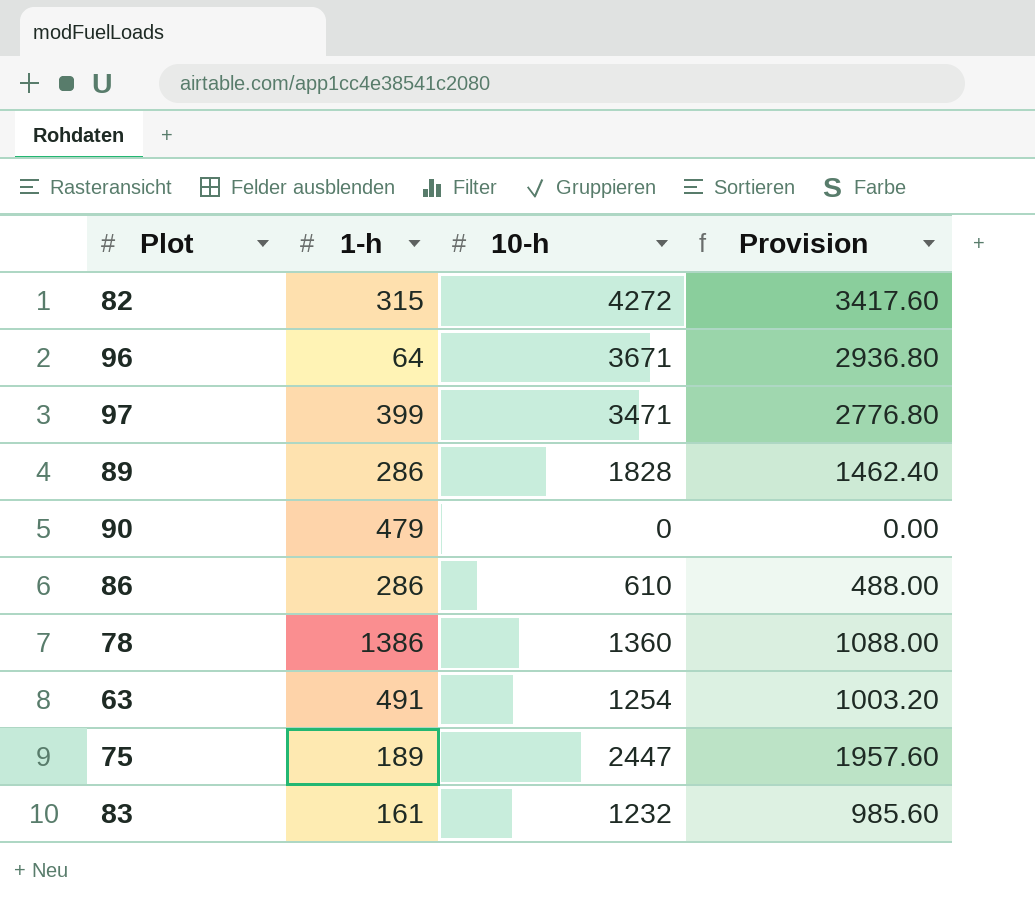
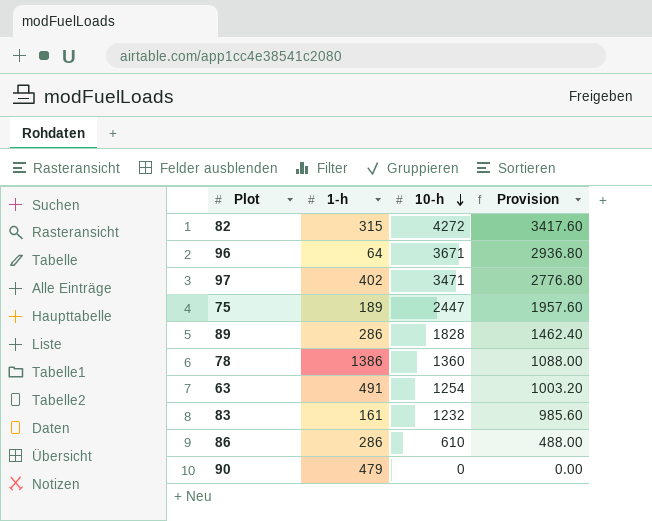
row order: none -> 10-h descending
97 | 1-h: 399 -> 402

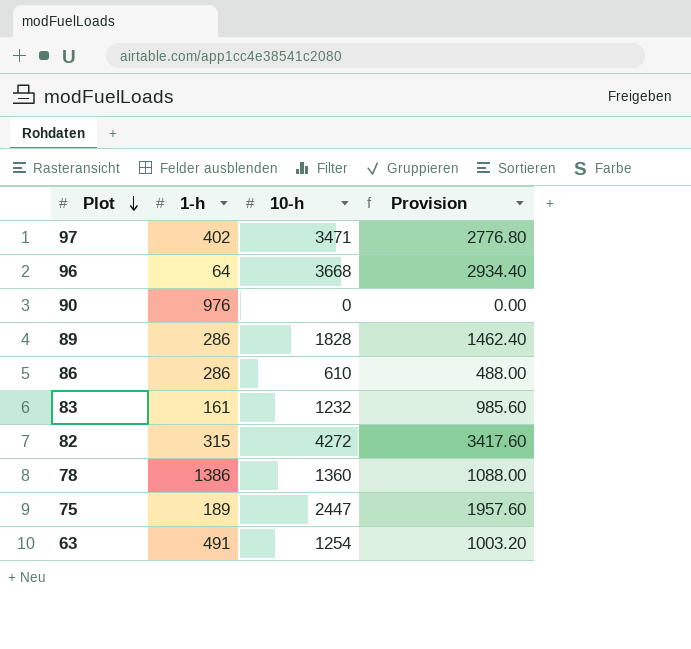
row order: 10-h descending -> Plot descending
96 | 10-h: 3671 -> 3668
96 | Provision: 2936.80 -> 2934.40
90 | 1-h: 479 -> 976

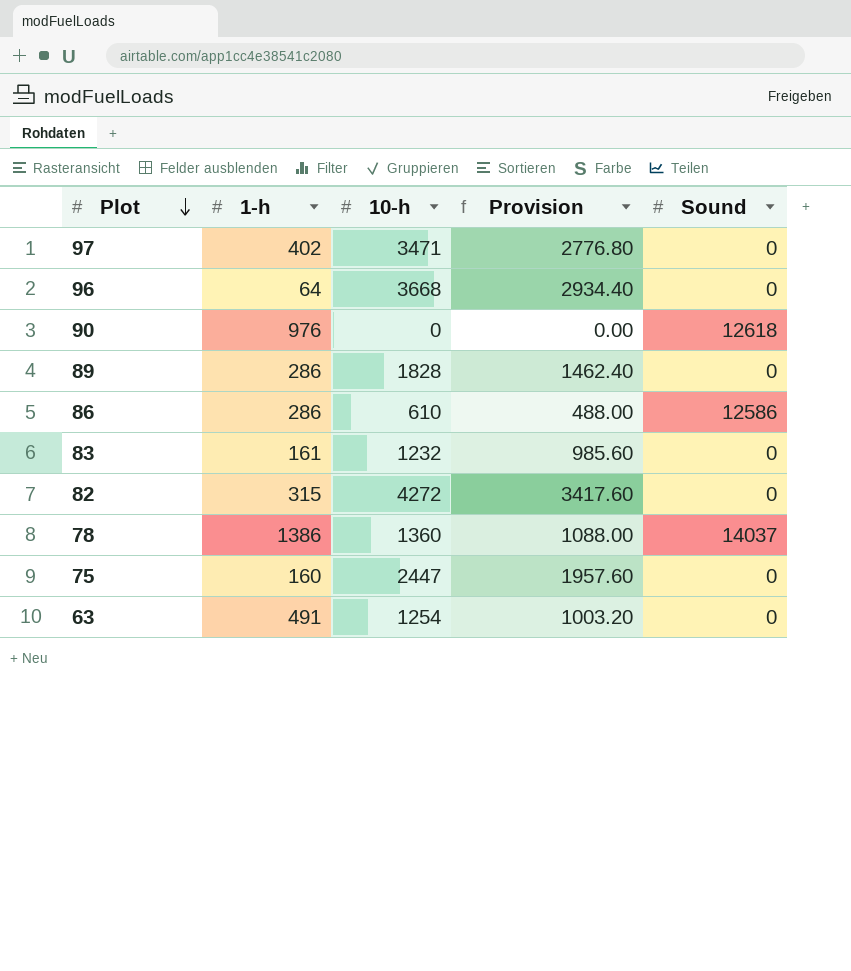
column Sound | position: none -> 5
75 | 1-h: 189 -> 160

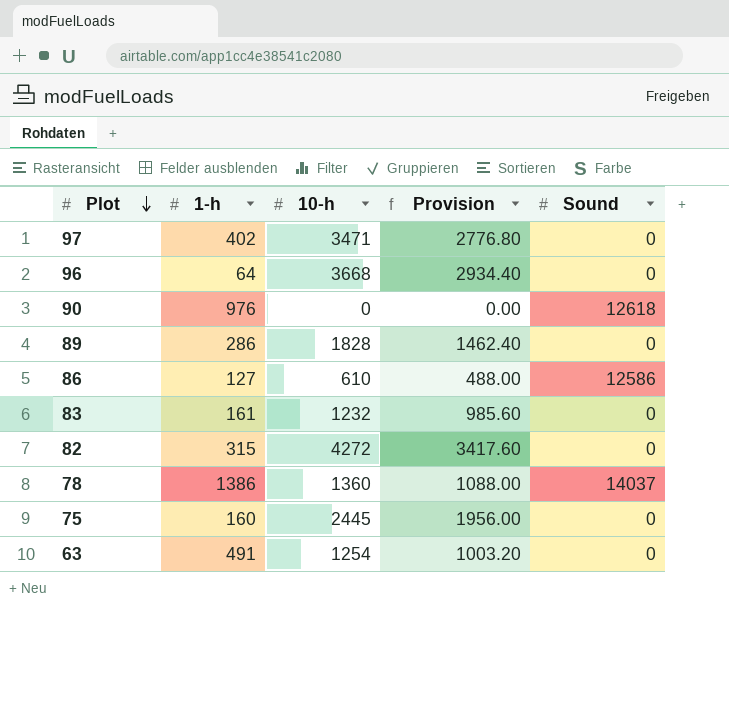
86 | 1-h: 286 -> 127
75 | 10-h: 2447 -> 2445
75 | Provision: 1957.60 -> 1956.00

